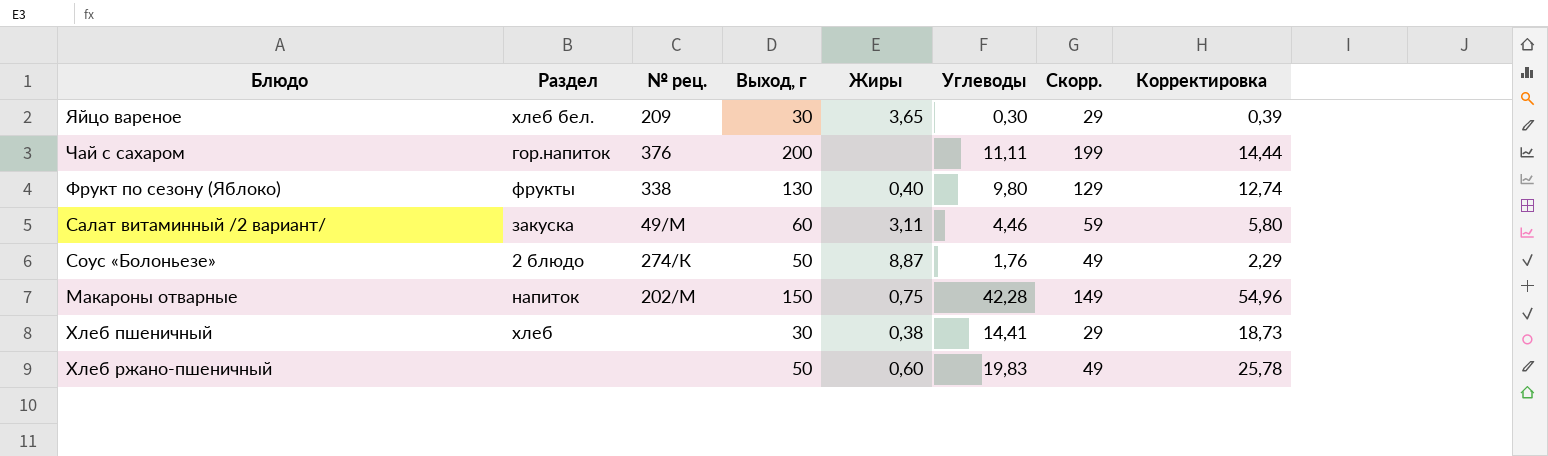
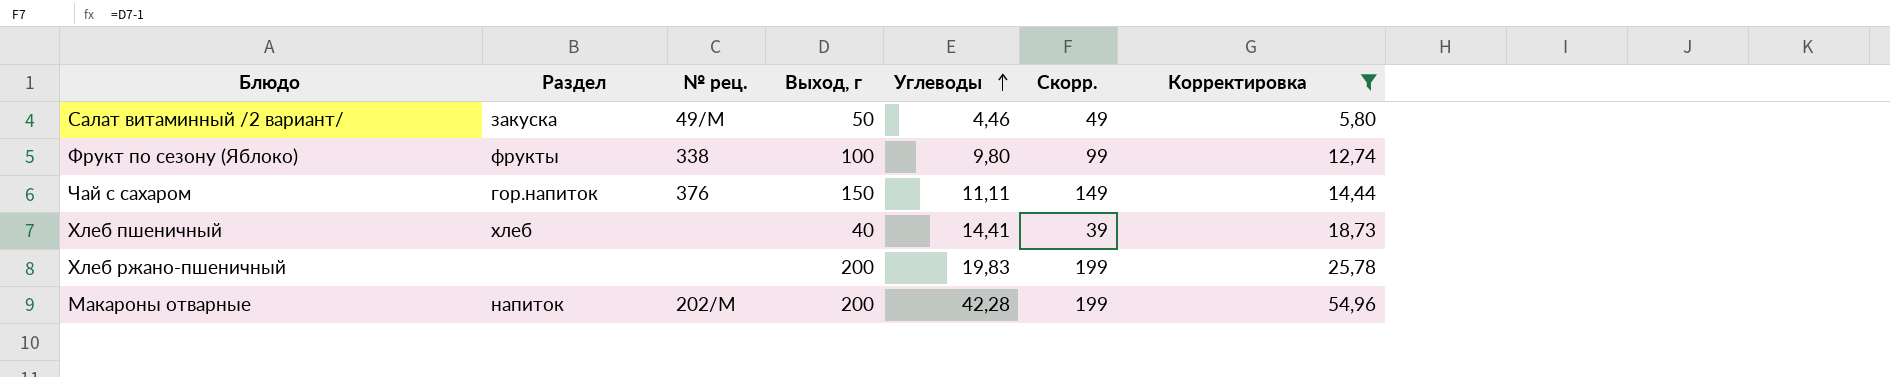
filter: none -> Корректировка >= 5,80
row order: none -> Углеводы ascending
column Жиры | position: 5 -> none
Салат витаминный /2 вариант/ | Выход, г: 60 -> 50
Салат витаминный /2 вариант/ | Скорр.: 59 -> 49
Фрукт по сезону (Яблоко) | Выход, г: 130 -> 100
Фрукт по сезону (Яблоко) | Скорр.: 129 -> 99
Чай с сахаром | Выход, г: 200 -> 150
Чай с сахаром | Скорр.: 199 -> 149
Хлеб пшеничный | Выход, г: 30 -> 40
Хлеб пшеничный | Скорр.: 29 -> 39
Хлеб ржано-пшеничный | Выход, г: 50 -> 200
Хлеб ржано-пшеничный | Скорр.: 49 -> 199
Макароны отварные | Выход, г: 150 -> 200
Макароны отварные | Скорр.: 149 -> 199

